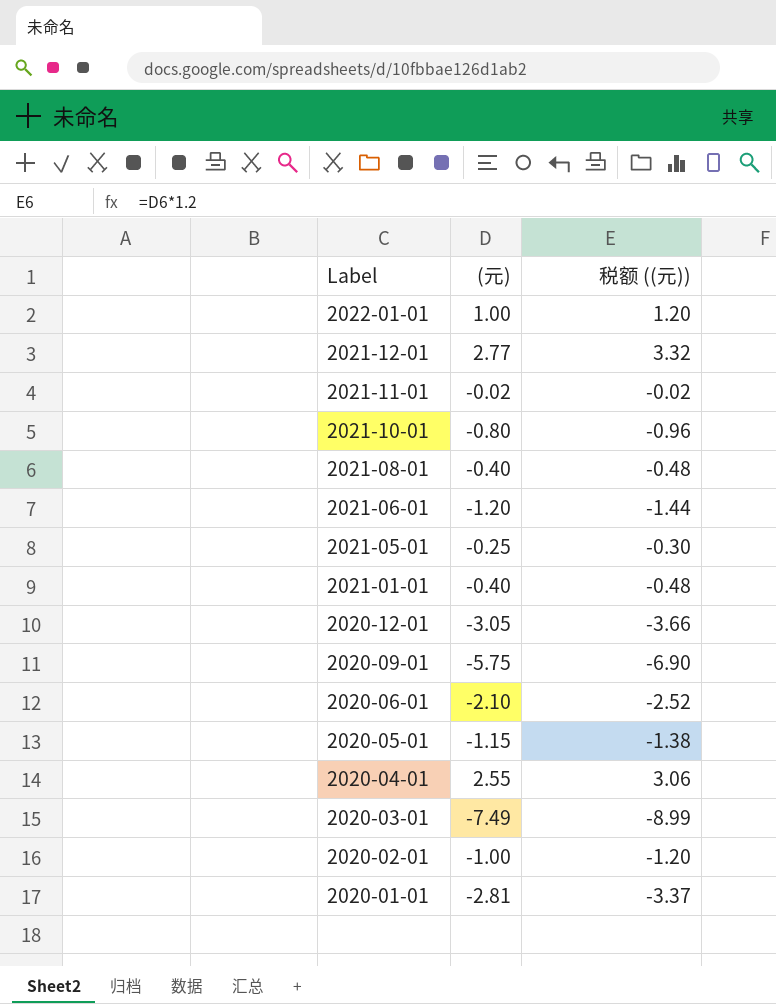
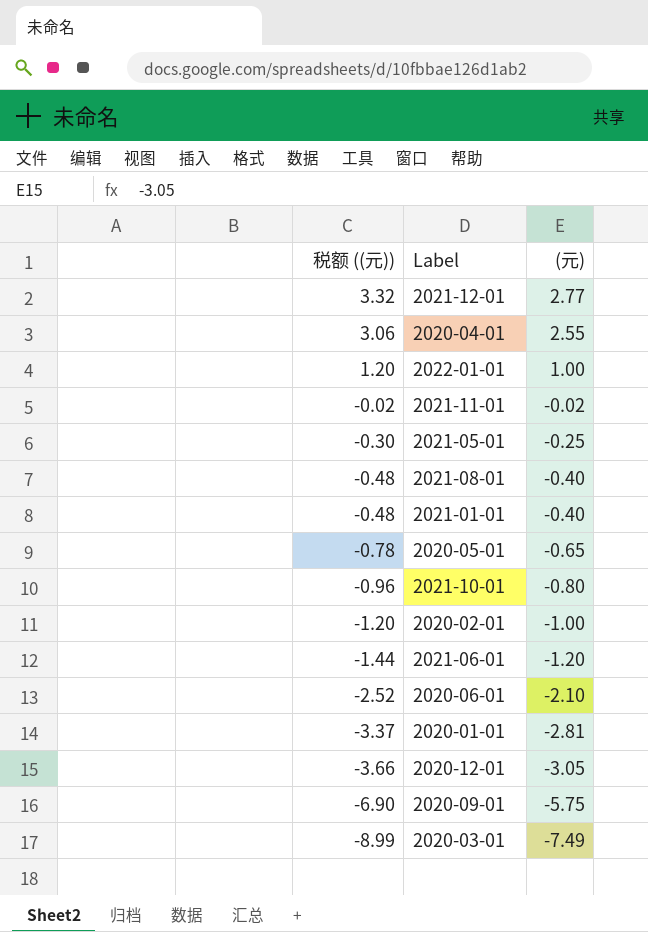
row order: Label descending -> 税额 ((元)) descending
column 税额 ((元)) | position: 3 -> 1
2020-05-01 | 税额 ((元)): -1.38 -> -0.78
2020-05-01 | (元): -1.15 -> -0.65

